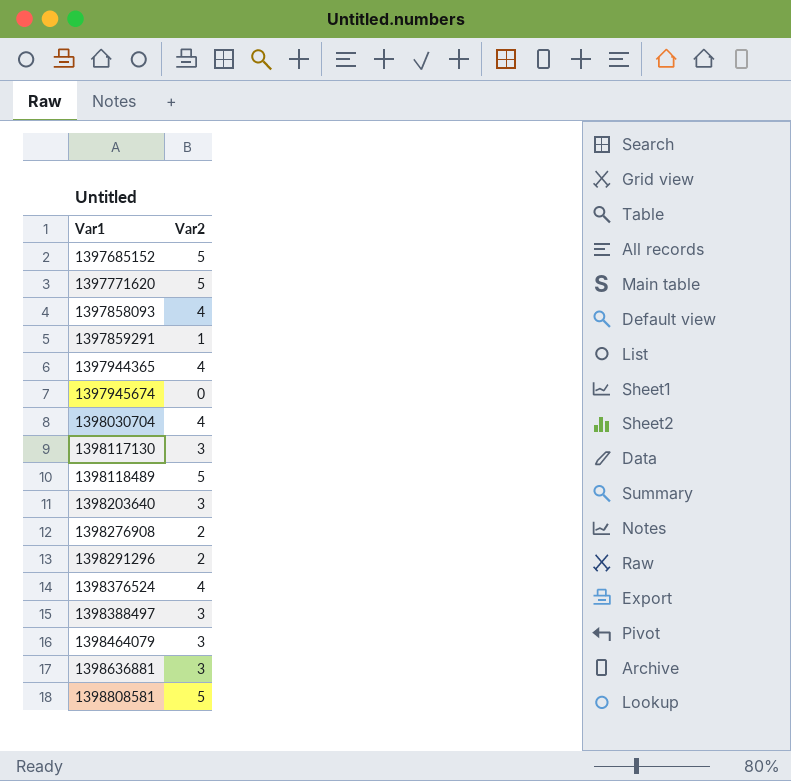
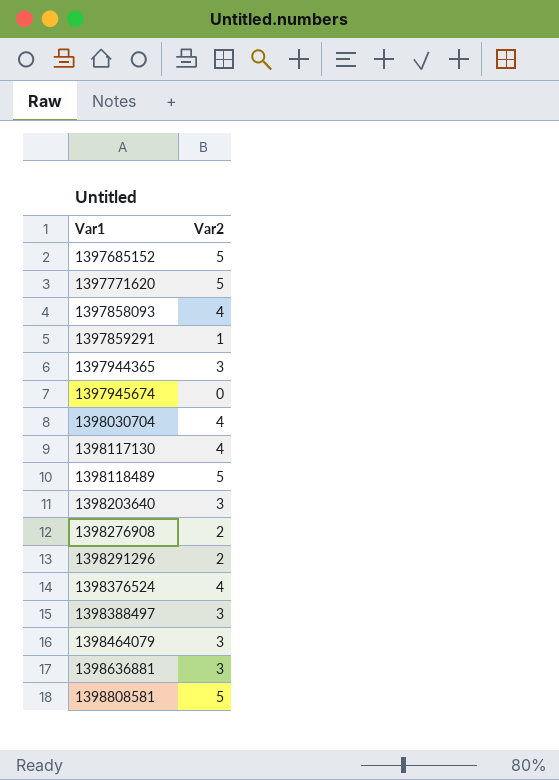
1397944365 | Var2: 4 -> 3
1398117130 | Var2: 3 -> 4

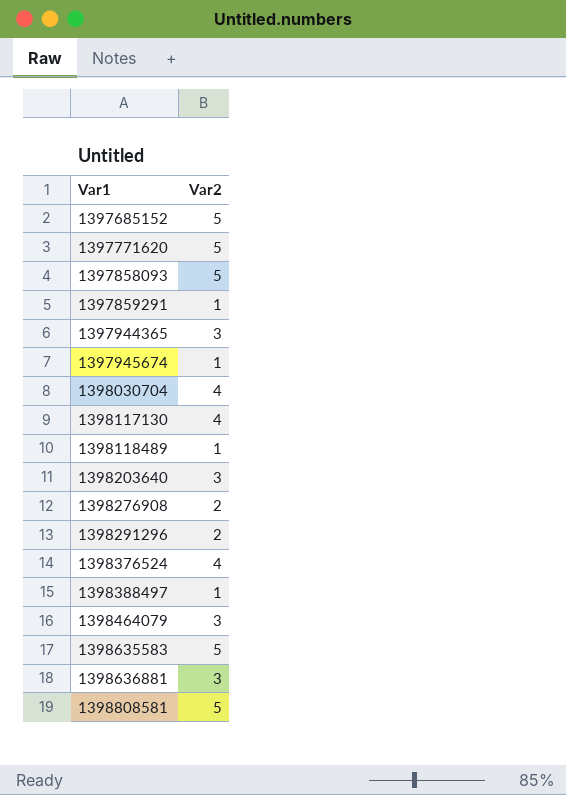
1397858093 | Var2: 4 -> 5
1397945674 | Var2: 0 -> 1
1398118489 | Var2: 5 -> 1
1398388497 | Var2: 3 -> 1
row 1398635583: none -> 5

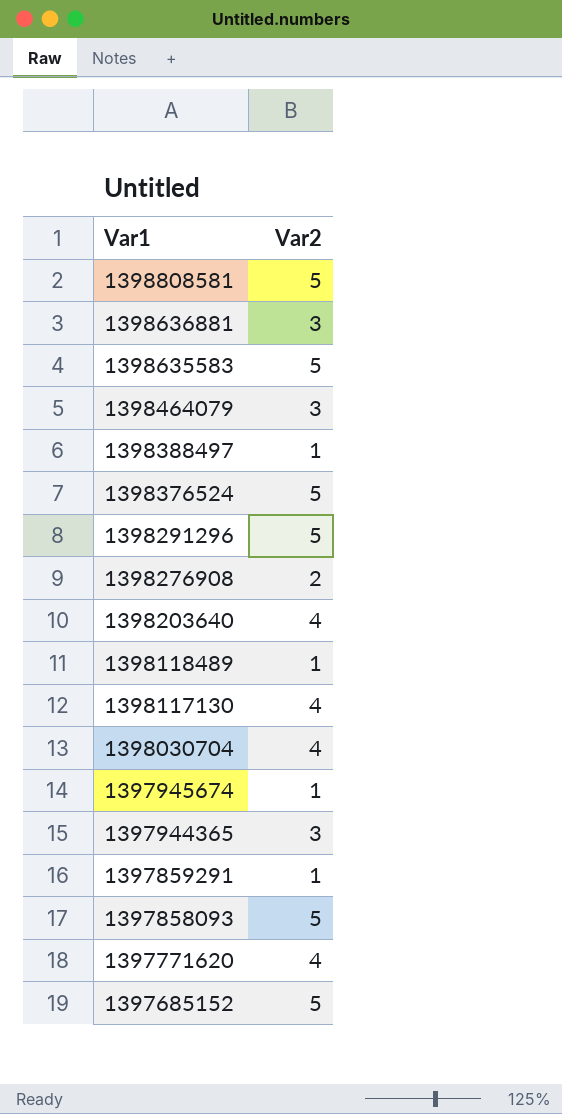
row order: Var1 ascending -> Var1 descending
1398376524 | Var2: 4 -> 5
1398291296 | Var2: 2 -> 5
1398203640 | Var2: 3 -> 4
1397771620 | Var2: 5 -> 4

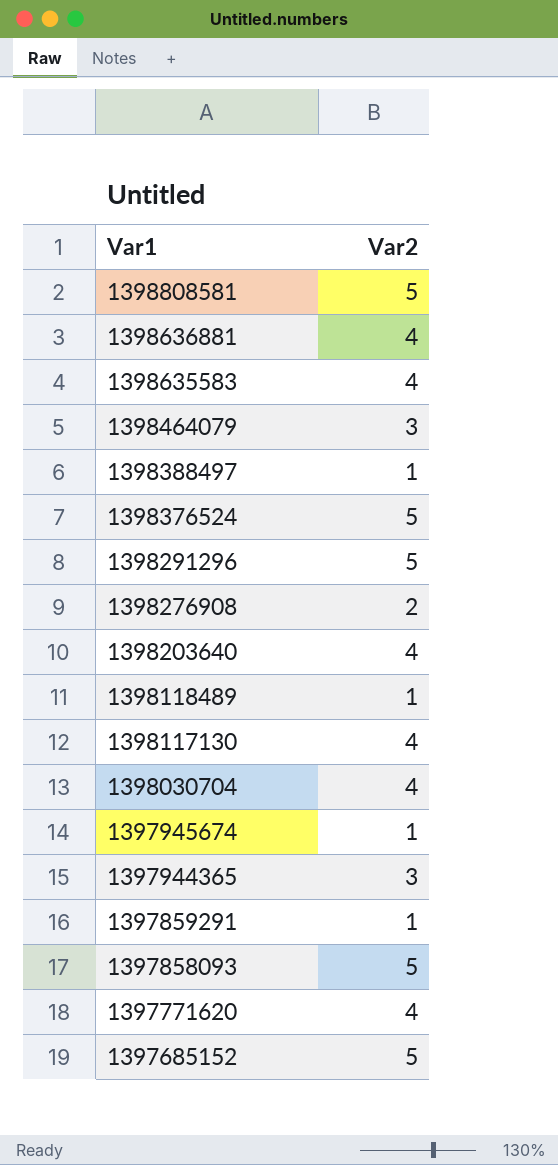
1398636881 | Var2: 3 -> 4
1398635583 | Var2: 5 -> 4

